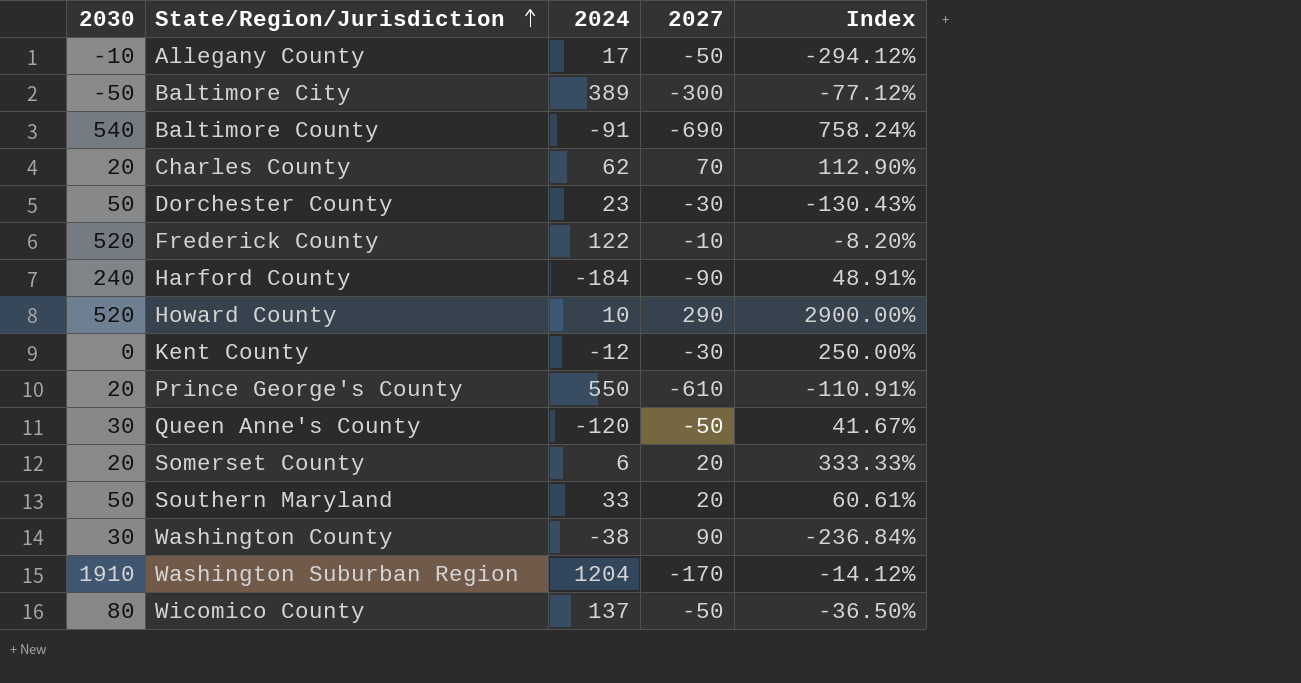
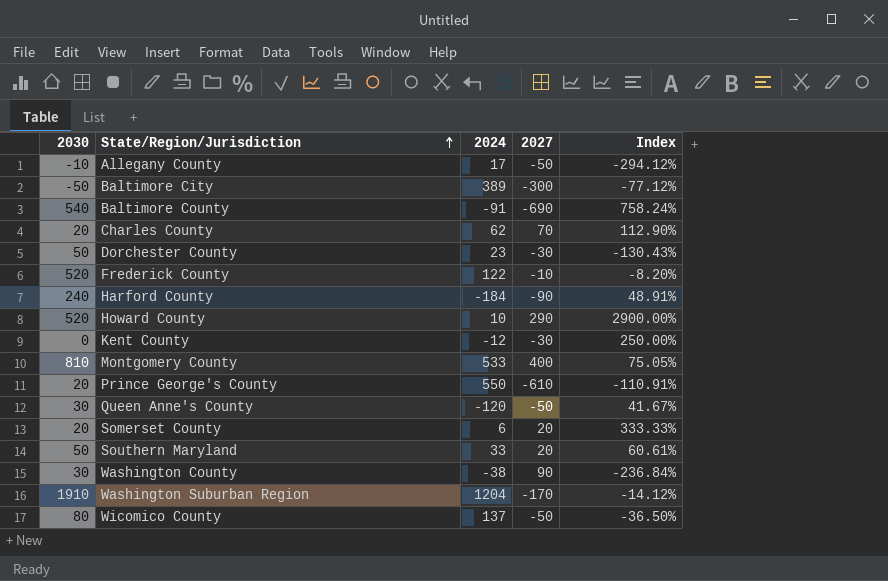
row Montgomery County: none -> 810 | 533 | 400 | 75.05%

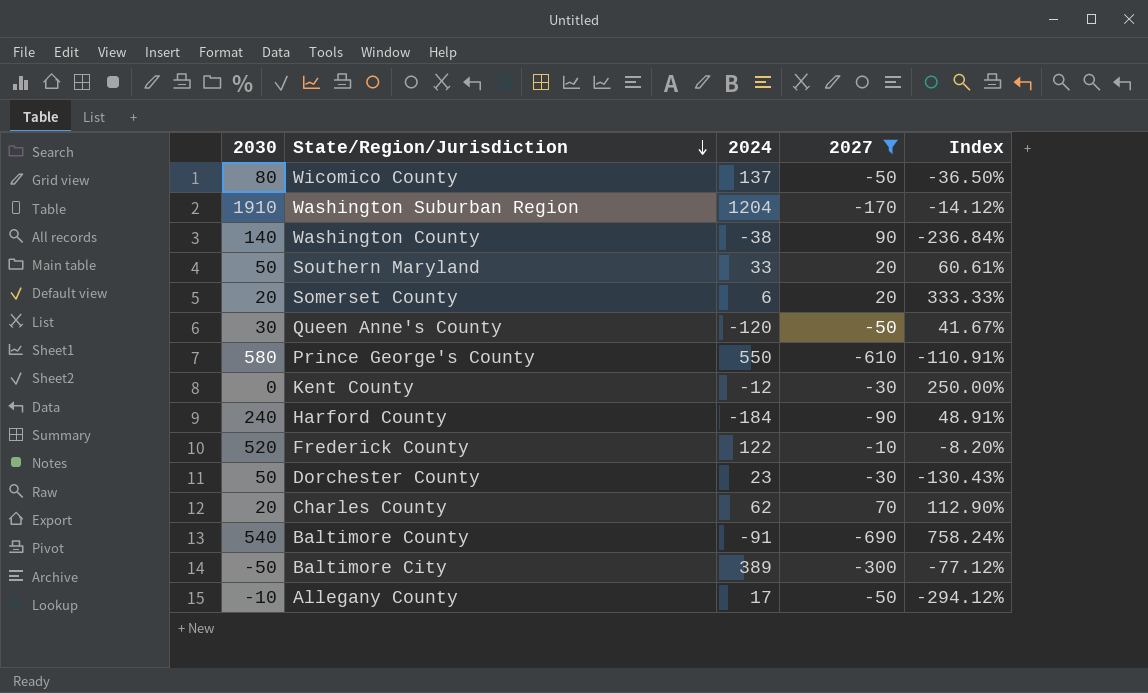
filter: none -> 2027 <= 90
row order: State/Region/Jurisdiction ascending -> State/Region/Jurisdiction descending
Washington County | 2030: 30 -> 140
Prince George's County | 2030: 20 -> 580

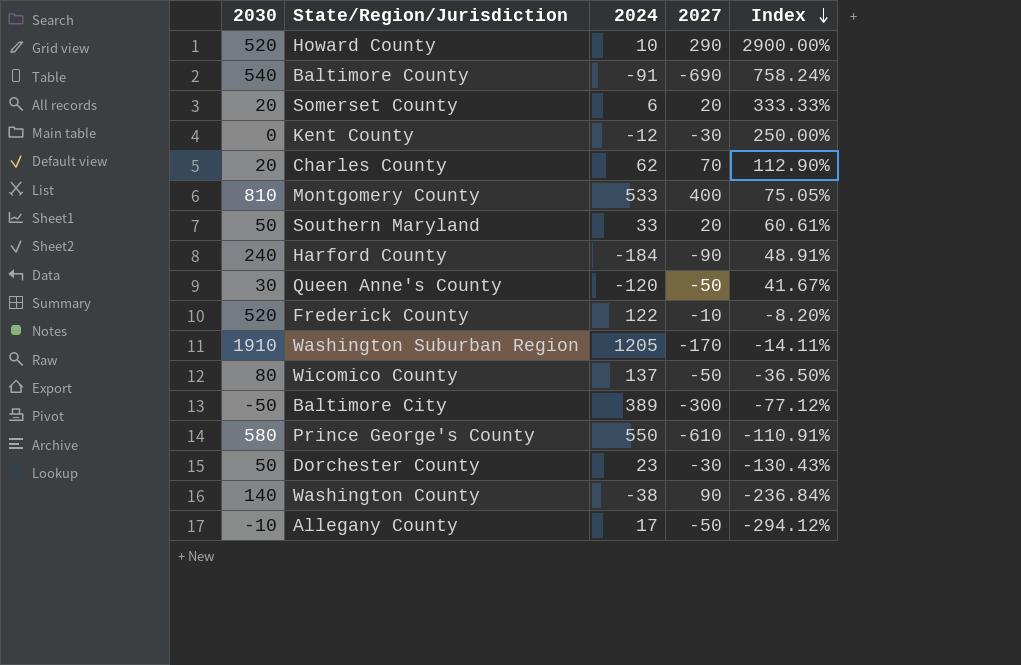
filter: 2027 <= 90 -> none
row order: State/Region/Jurisdiction descending -> Index descending
Washington Suburban Region | 2024: 1204 -> 1205
Washington Suburban Region | Index: -14.12% -> -14.11%

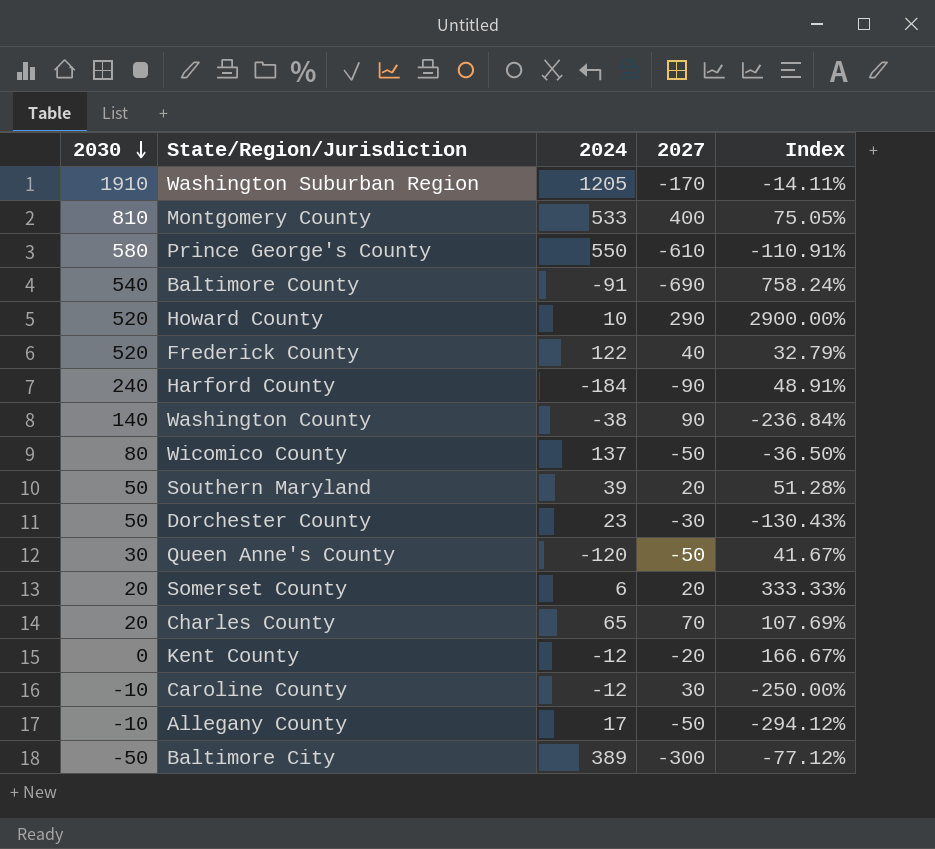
row order: Index descending -> 2030 descending
Frederick County | 2027: -10 -> 40
Frederick County | Index: -8.20% -> 32.79%
Southern Maryland | 2024: 33 -> 39
Southern Maryland | Index: 60.61% -> 51.28%
Charles County | 2024: 62 -> 65
Charles County | Index: 112.90% -> 107.69%
Kent County | 2027: -30 -> -20
Kent County | Index: 250.00% -> 166.67%
row Caroline County: none -> -10 | -12 | 30 | -250.00%

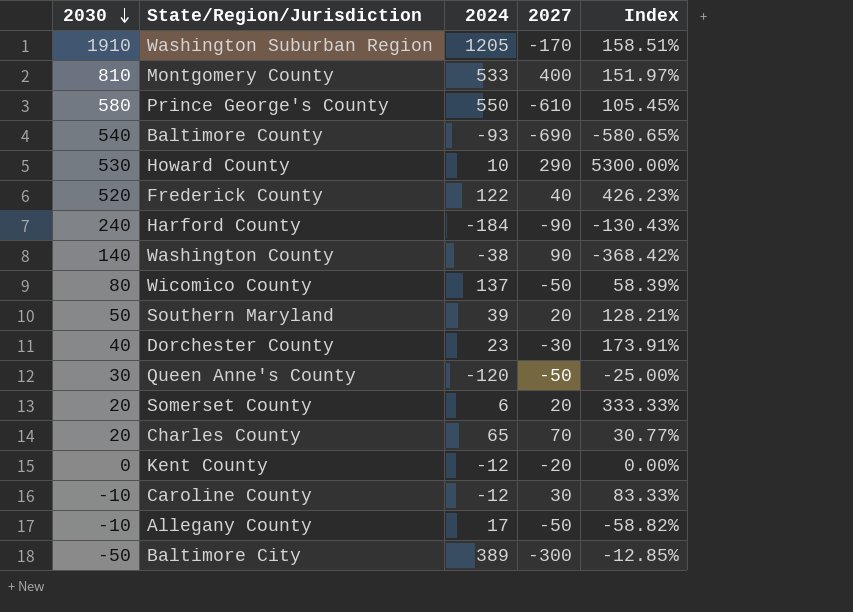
column Index | formula: [2027] / [2024] -> [2030] / [2024]
Baltimore County | 2024: -91 -> -93
Howard County | 2030: 520 -> 530
Dorchester County | 2030: 50 -> 40

